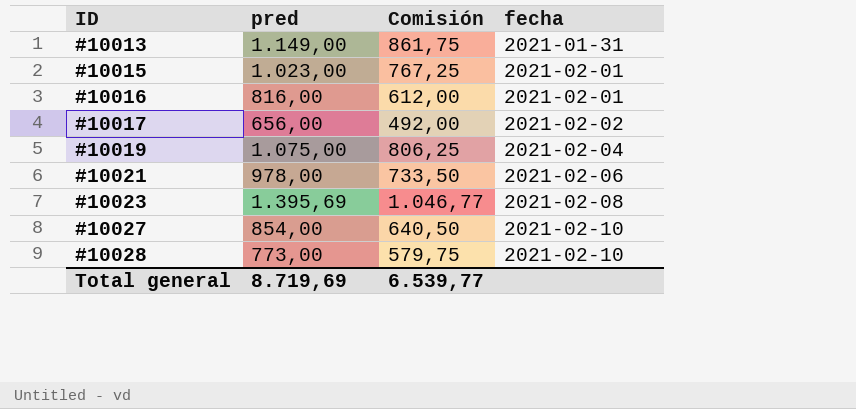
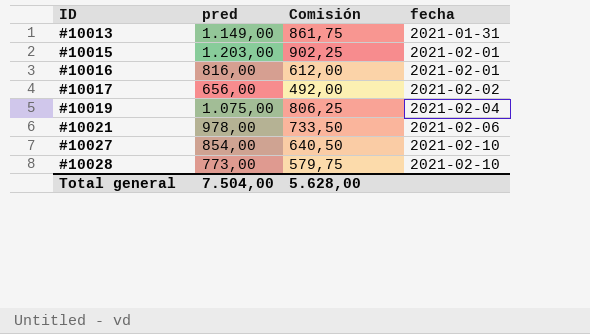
row #10023: 1.395,69 | 1.046,77 | 2021-02-08 -> none
#10015 | pred: 1.023,00 -> 1.203,00
#10015 | Comisión: 767,25 -> 902,25
Total general | pred: 8.719,69 -> 7.504,00
Total general | Comisión: 6.539,77 -> 5.628,00

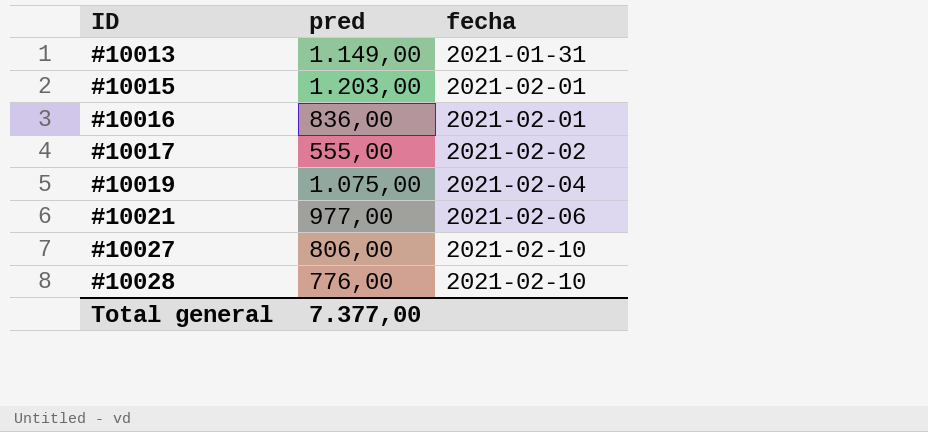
column Comisión | formula: [pred] * 0,75 -> none
#10016 | pred: 816,00 -> 836,00
#10017 | pred: 656,00 -> 555,00
#10021 | pred: 978,00 -> 977,00
#10027 | pred: 854,00 -> 806,00
#10028 | pred: 773,00 -> 776,00
Total general | pred: 7.504,00 -> 7.377,00

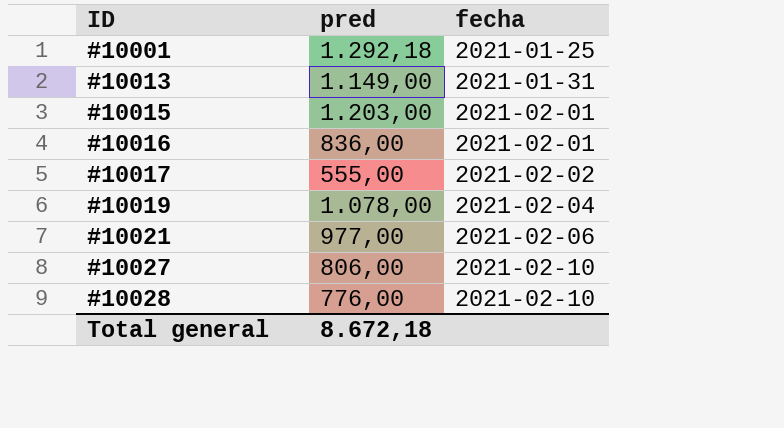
row #10001: none -> 1.292,18 | 2021-01-25
#10019 | pred: 1.075,00 -> 1.078,00
Total general | pred: 7.377,00 -> 8.672,18

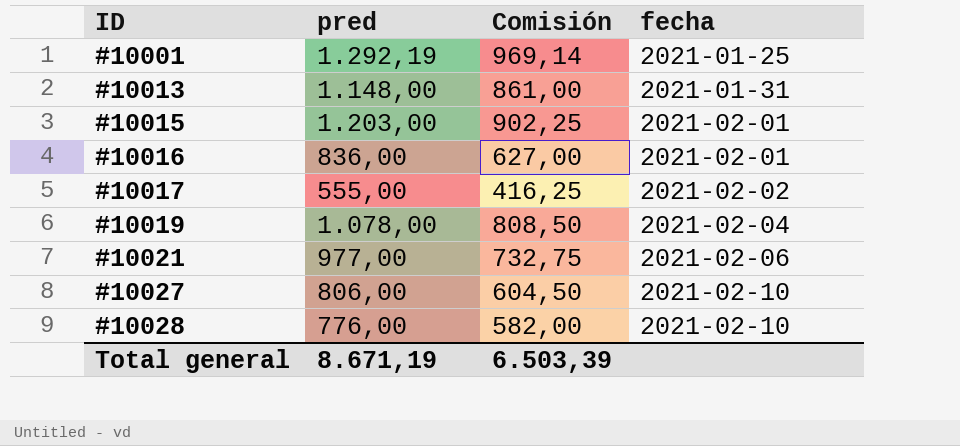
column Comisión | formula: none -> [pred] * 0,75
#10001 | pred: 1.292,18 -> 1.292,19
#10013 | pred: 1.149,00 -> 1.148,00
Total general | pred: 8.672,18 -> 8.671,19

